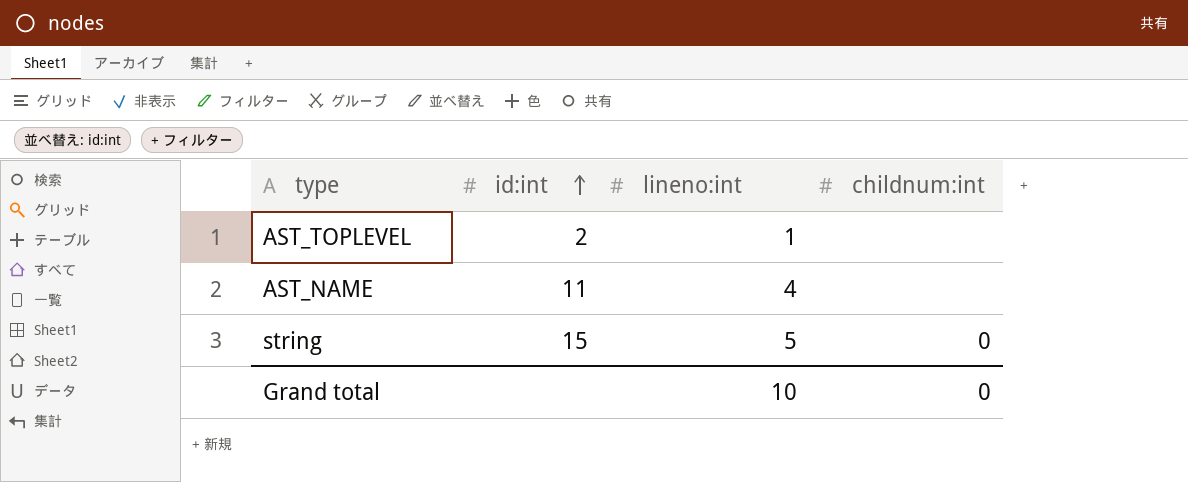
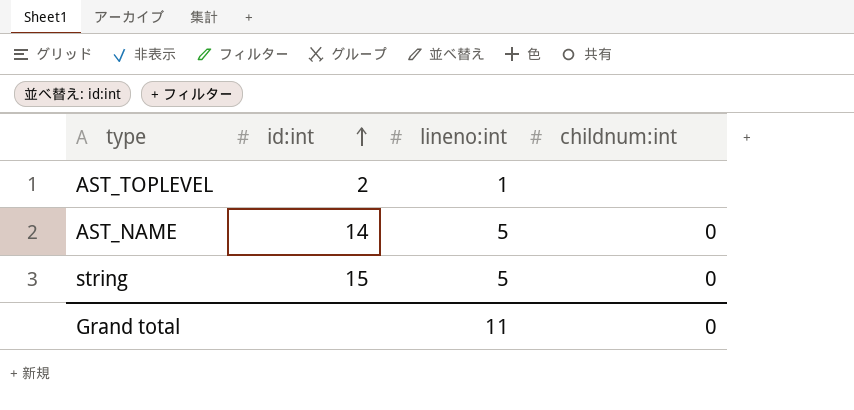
AST_NAME | id:int: 11 -> 14
AST_NAME | lineno:int: 4 -> 5
AST_NAME | childnum:int: none -> 0
Grand total | lineno:int: 10 -> 11

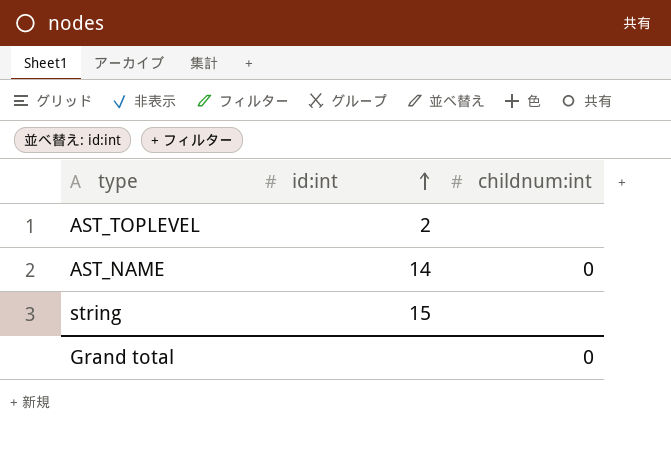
column lineno:int | position: 3 -> none
string | childnum:int: 0 -> none

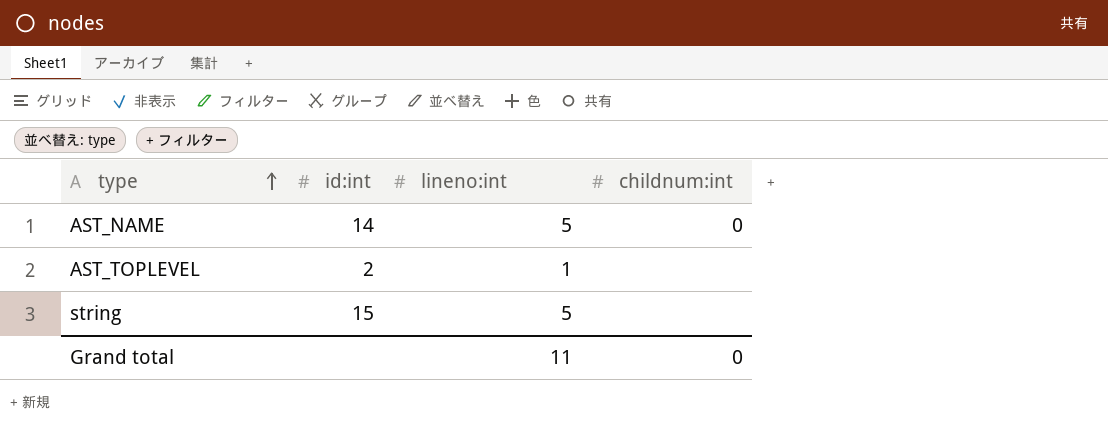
row order: id:int ascending -> type ascending
column lineno:int | position: none -> 3

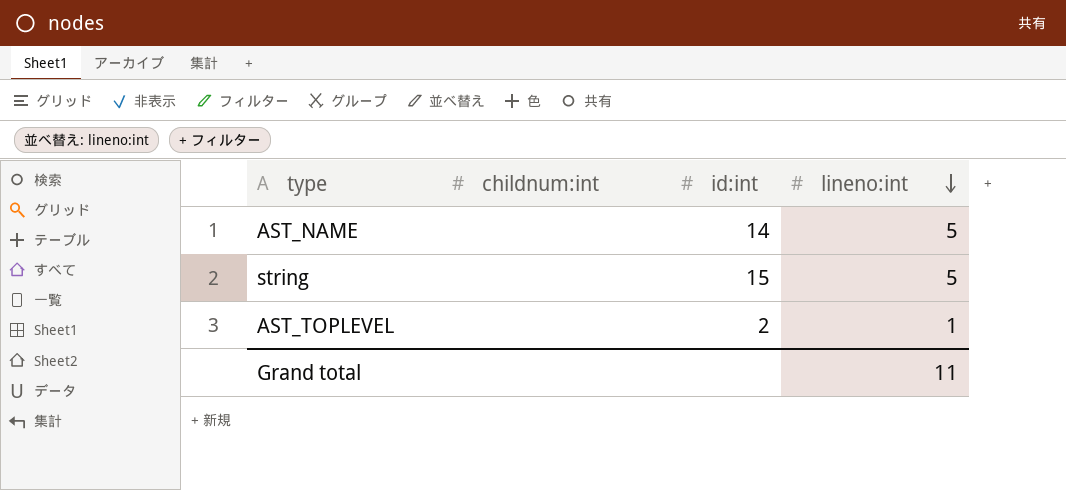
row order: type ascending -> lineno:int descending
column childnum:int | position: 4 -> 2
AST_NAME | childnum:int: 0 -> none
Grand total | childnum:int: 0 -> none

